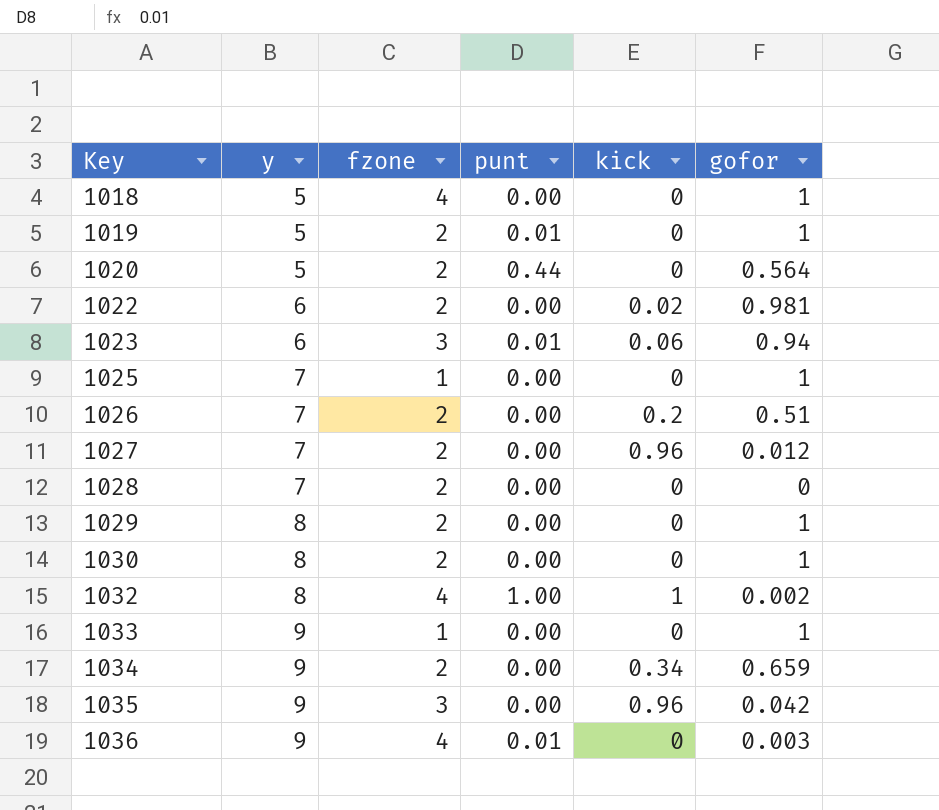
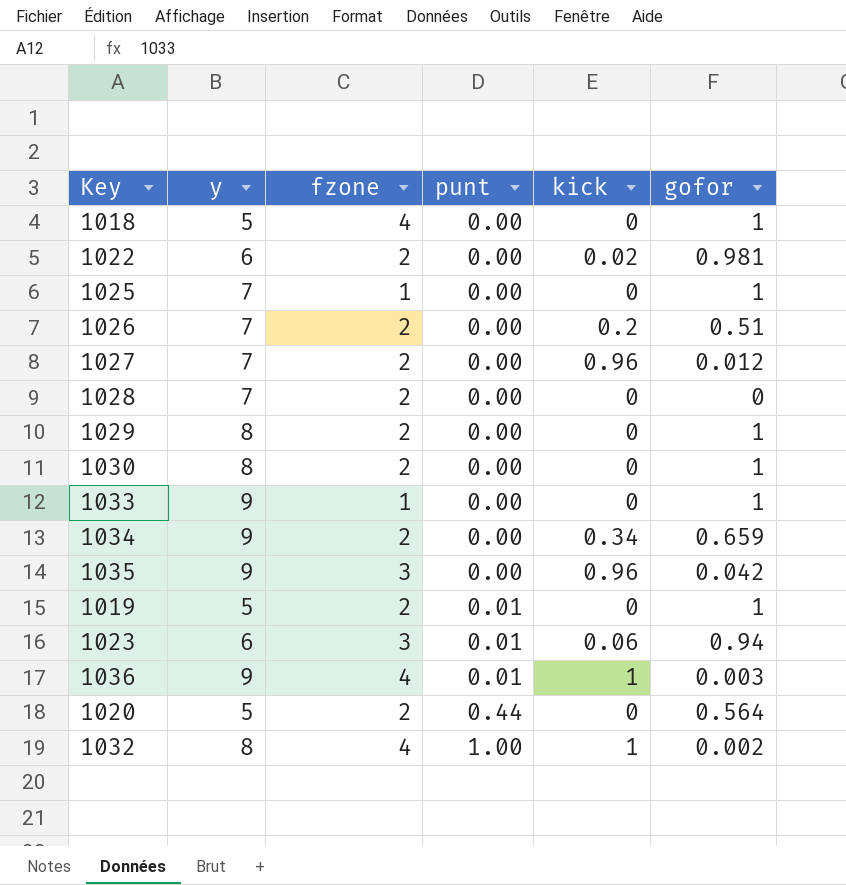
row order: Key ascending -> punt ascending
1036 | kick: 0 -> 1

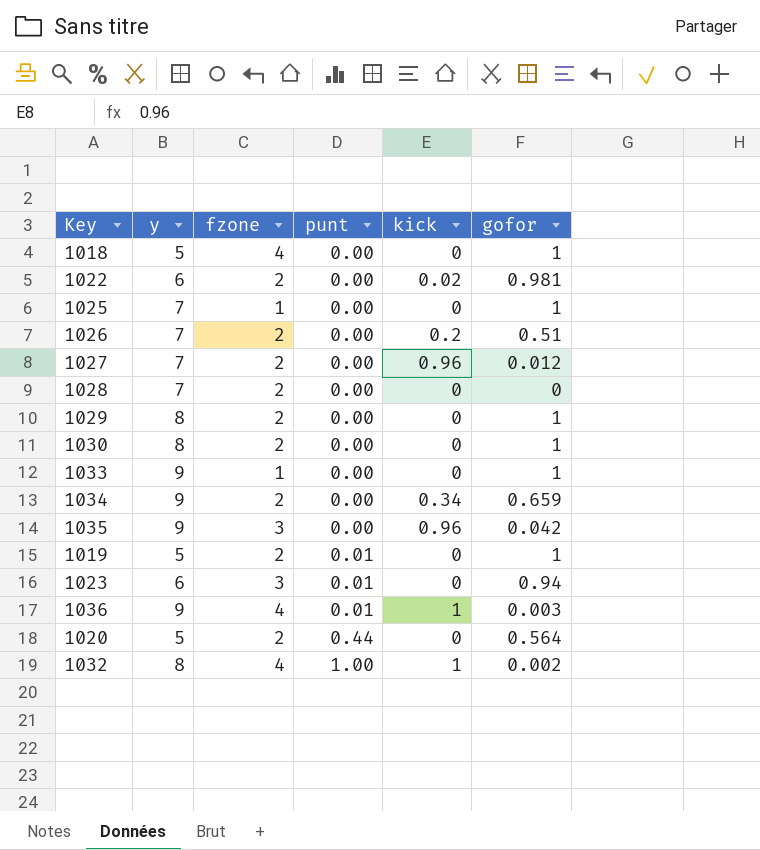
1023 | kick: 0.06 -> 0

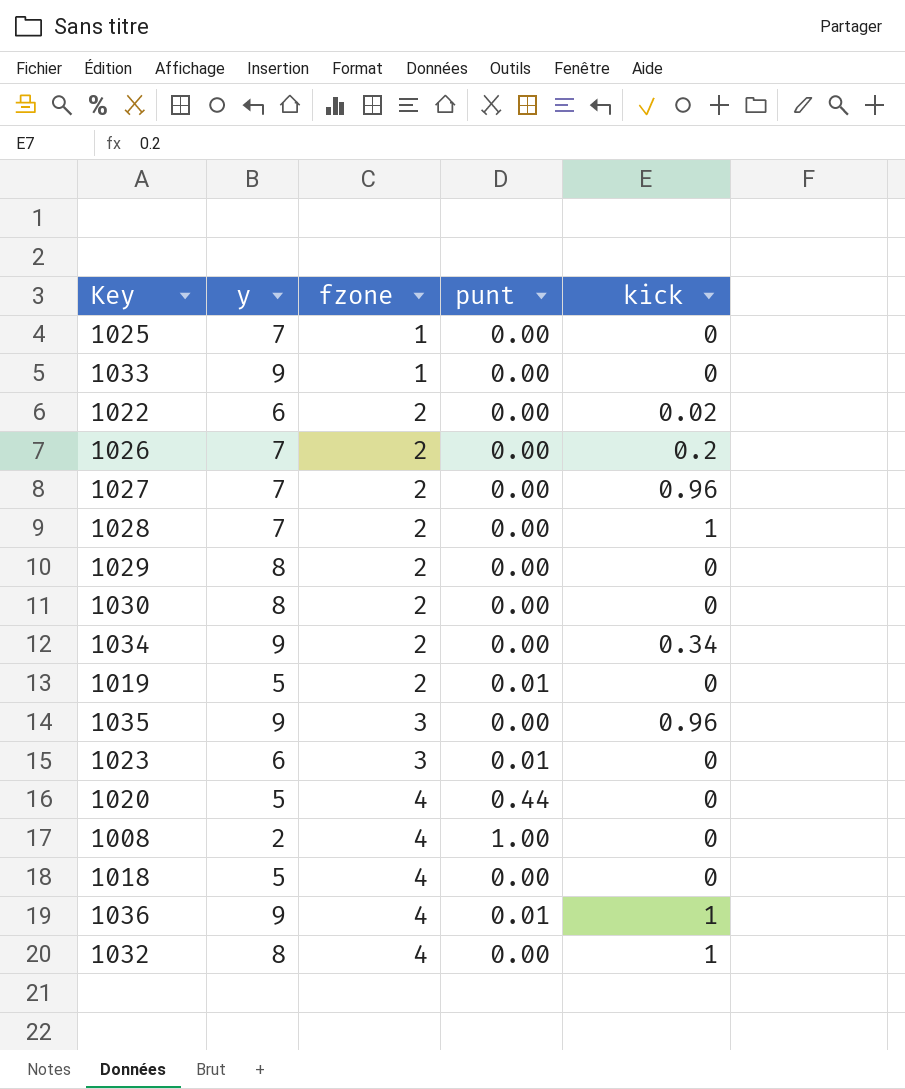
row order: punt ascending -> fzone ascending
column gofor | position: 6 -> none
1028 | kick: 0 -> 1
1020 | fzone: 2 -> 4
row 1008: none -> 2 | 4 | 1.00 | 0
1032 | punt: 1.00 -> 0.00

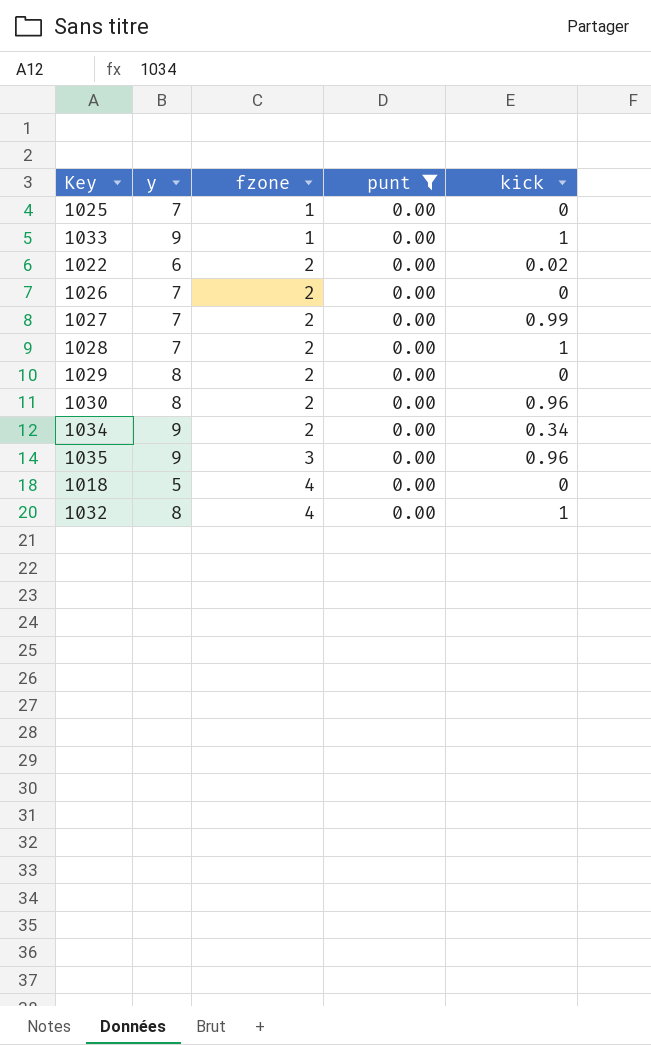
filter: none -> punt = 0.00
1033 | kick: 0 -> 1
1026 | kick: 0.2 -> 0
1027 | kick: 0.96 -> 0.99
1030 | kick: 0 -> 0.96

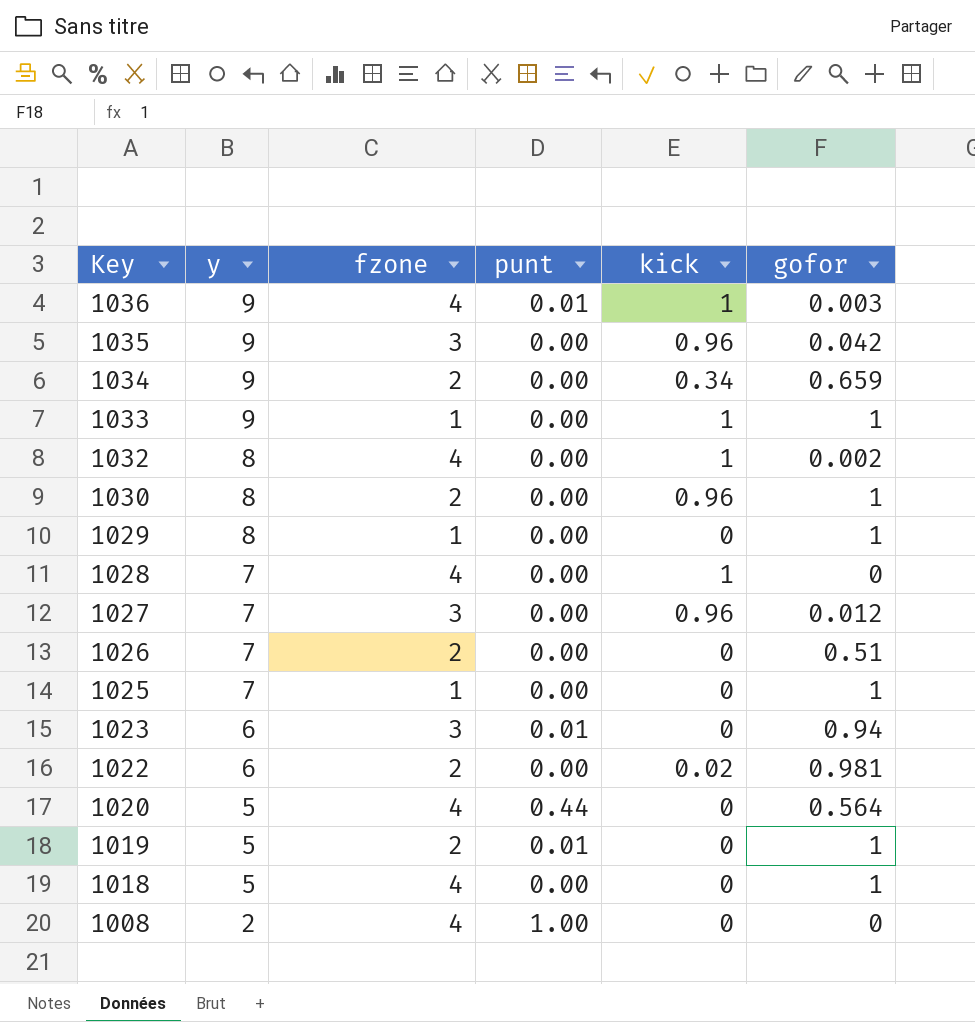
filter: punt = 0.00 -> none
row order: fzone ascending -> Key descending
column gofor | position: none -> 6
1029 | fzone: 2 -> 1
1028 | fzone: 2 -> 4
1027 | fzone: 2 -> 3
1027 | kick: 0.99 -> 0.96

